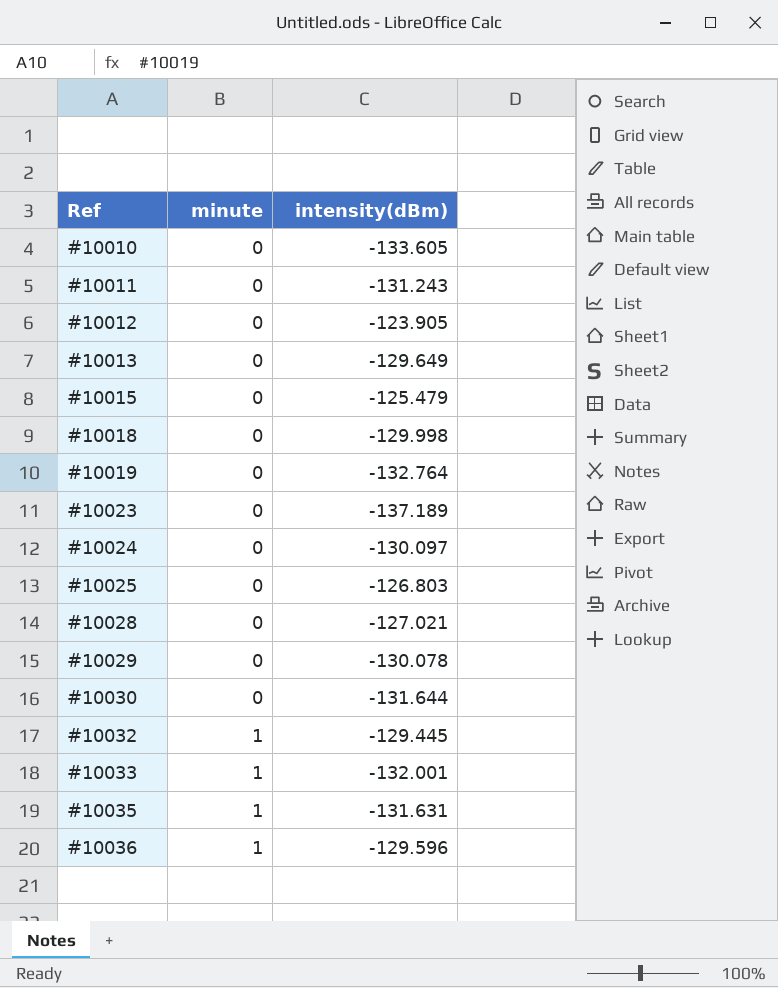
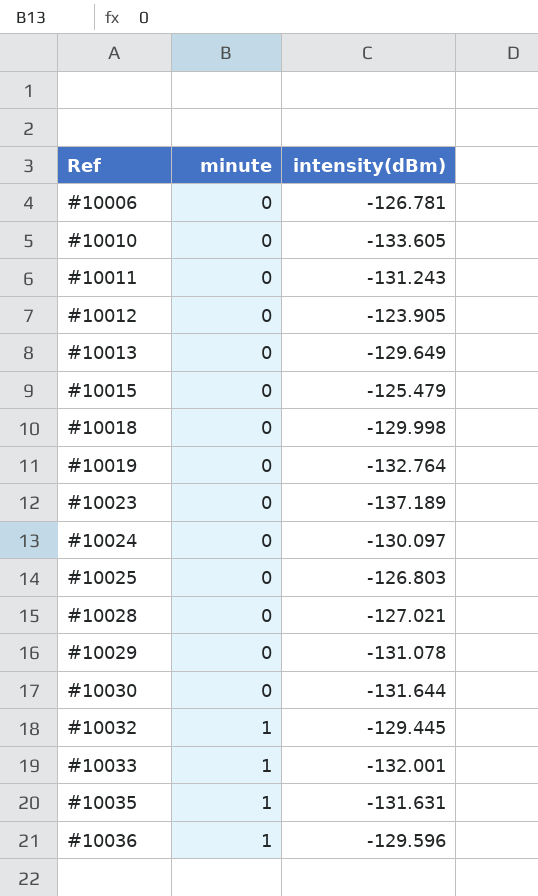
row #10006: none -> 0 | -126.781
#10029 | intensity(dBm): -130.078 -> -131.078

